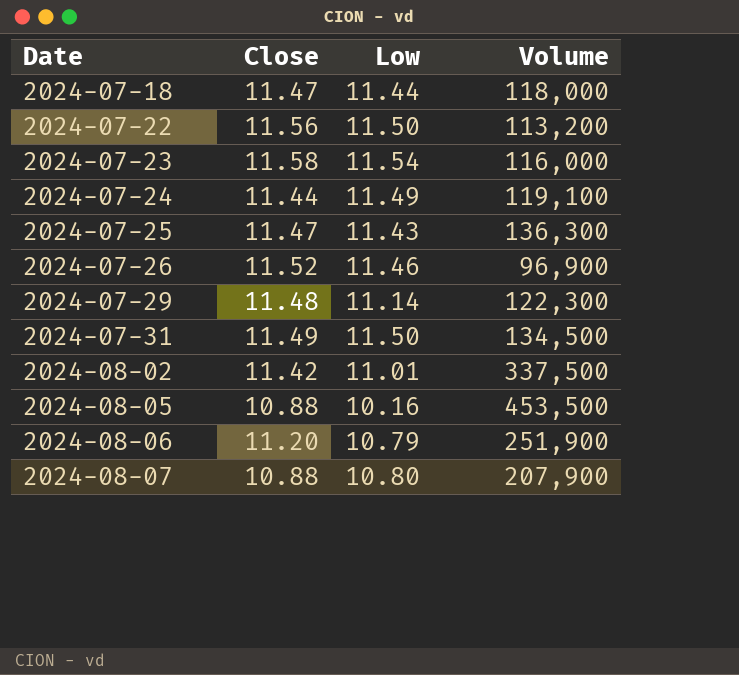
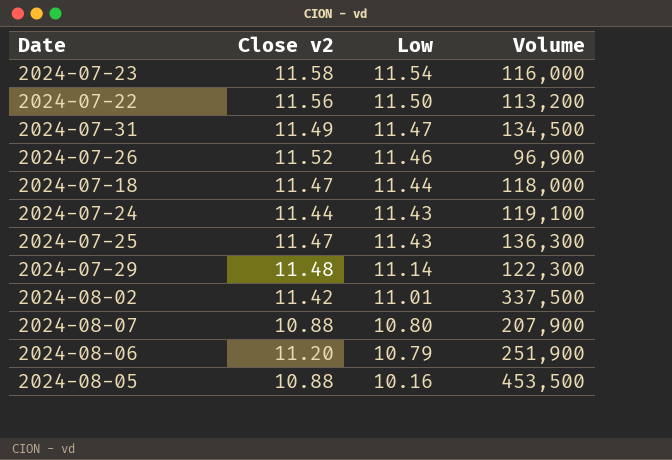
row order: Date ascending -> Low descending
column name: Close -> Close v2
2024-07-31 | Low: 11.50 -> 11.47
2024-07-24 | Low: 11.49 -> 11.43

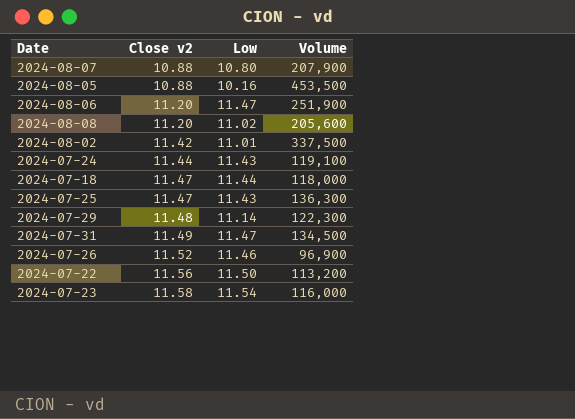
row order: Low descending -> Close v2 ascending
2024-08-06 | Low: 10.79 -> 11.47
row 2024-08-08: none -> 11.20 | 11.02 | 205,600

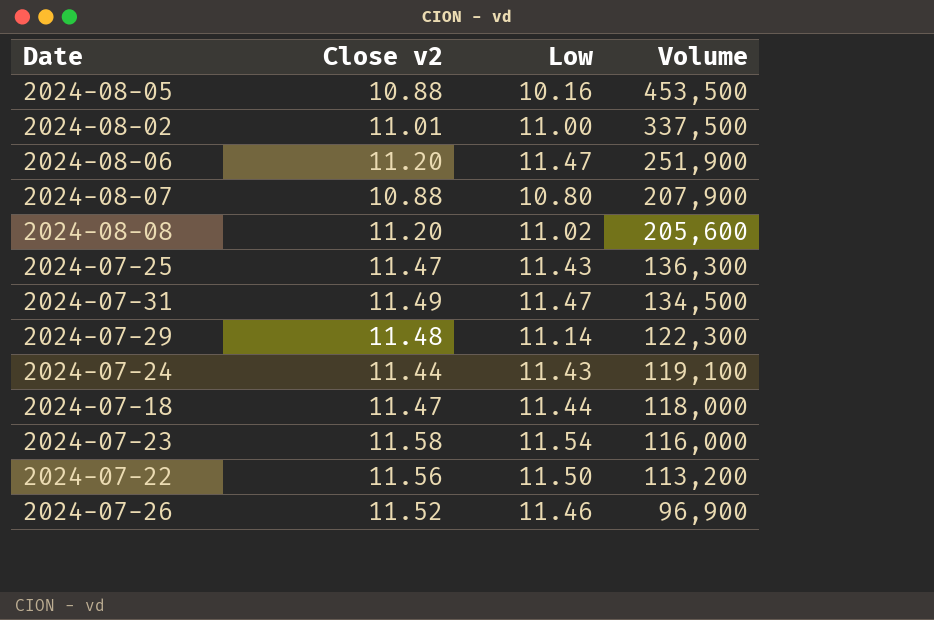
row order: Close v2 ascending -> Volume descending
2024-08-02 | Close v2: 11.42 -> 11.01
2024-08-02 | Low: 11.01 -> 11.00

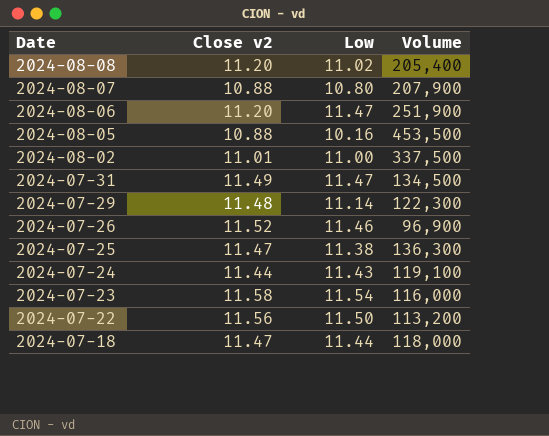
row order: Volume descending -> Date descending
2024-08-08 | Volume: 205,600 -> 205,400
2024-07-25 | Low: 11.43 -> 11.38

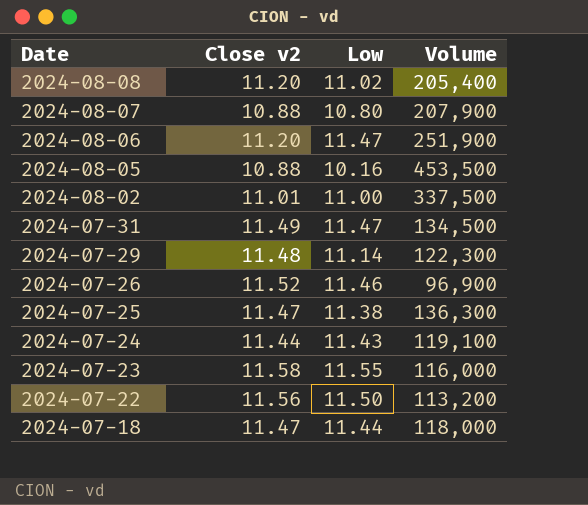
2024-07-23 | Low: 11.54 -> 11.55

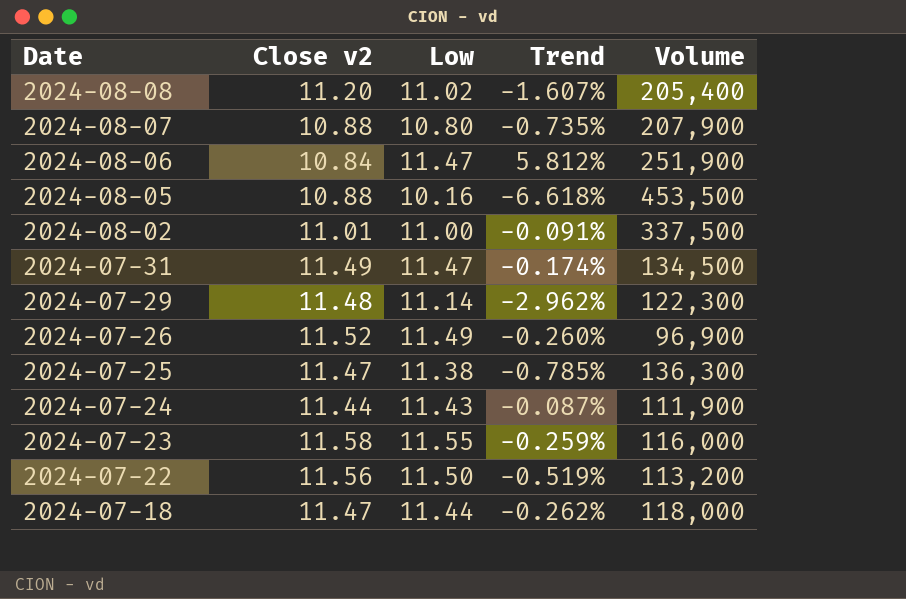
column Trend | formula: none -> ([Low] - [Close v2]) / [Close v2]
2024-08-06 | Close v2: 11.20 -> 10.84
2024-07-26 | Low: 11.46 -> 11.49
2024-07-24 | Volume: 119,100 -> 111,900

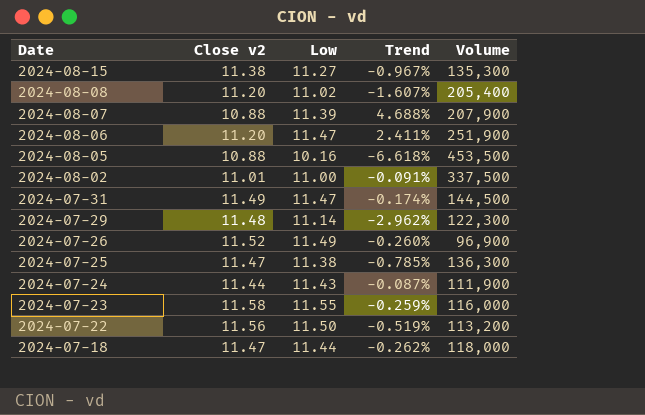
row 2024-08-15: none -> 11.38 | 11.27 | -0.967% | 135,300
2024-08-07 | Low: 10.80 -> 11.39
2024-08-07 | Trend: -0.735% -> 4.688%
2024-08-06 | Close v2: 10.84 -> 11.20
2024-08-06 | Trend: 5.812% -> 2.411%
2024-07-31 | Volume: 134,500 -> 144,500

